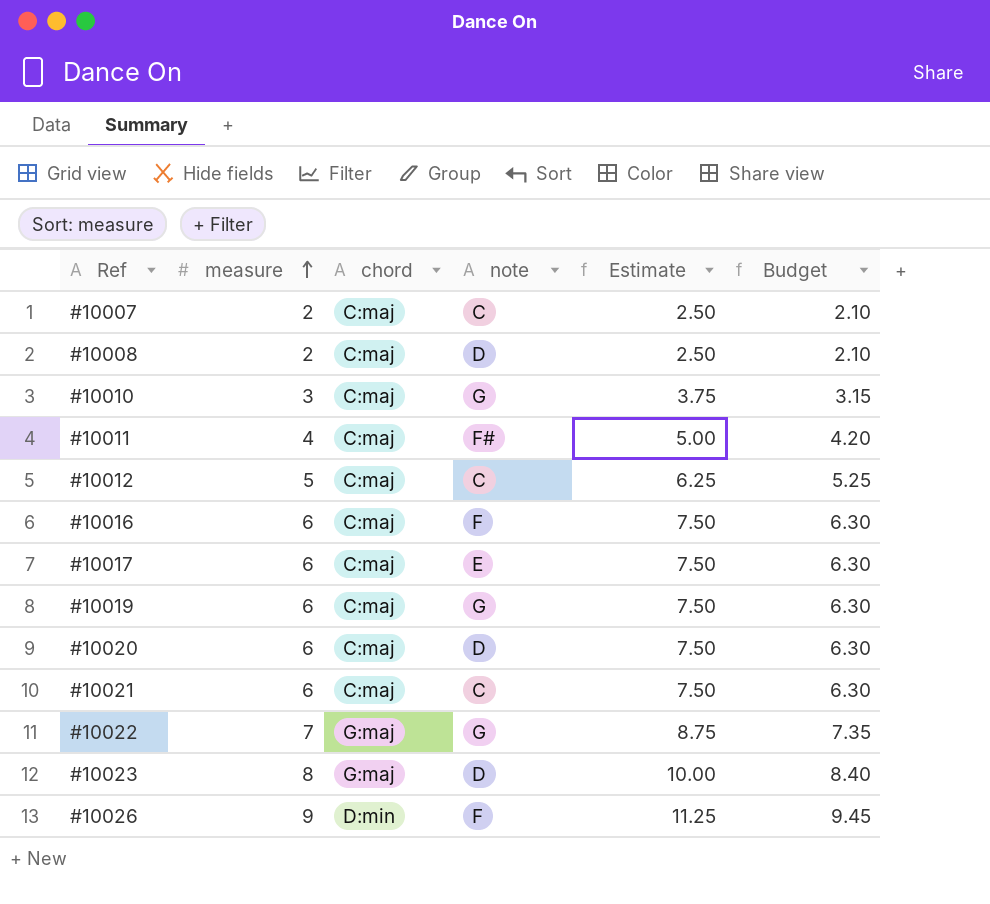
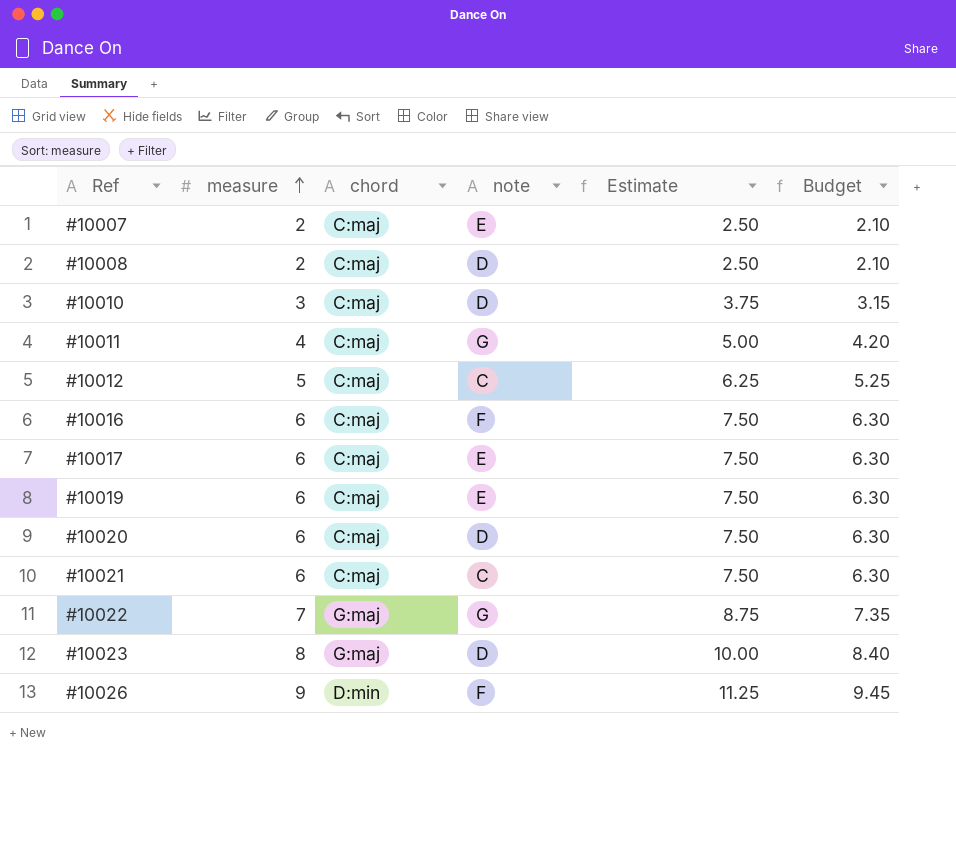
#10007 | note: C -> E
#10010 | note: G -> D
#10011 | note: F# -> G
#10019 | note: G -> E

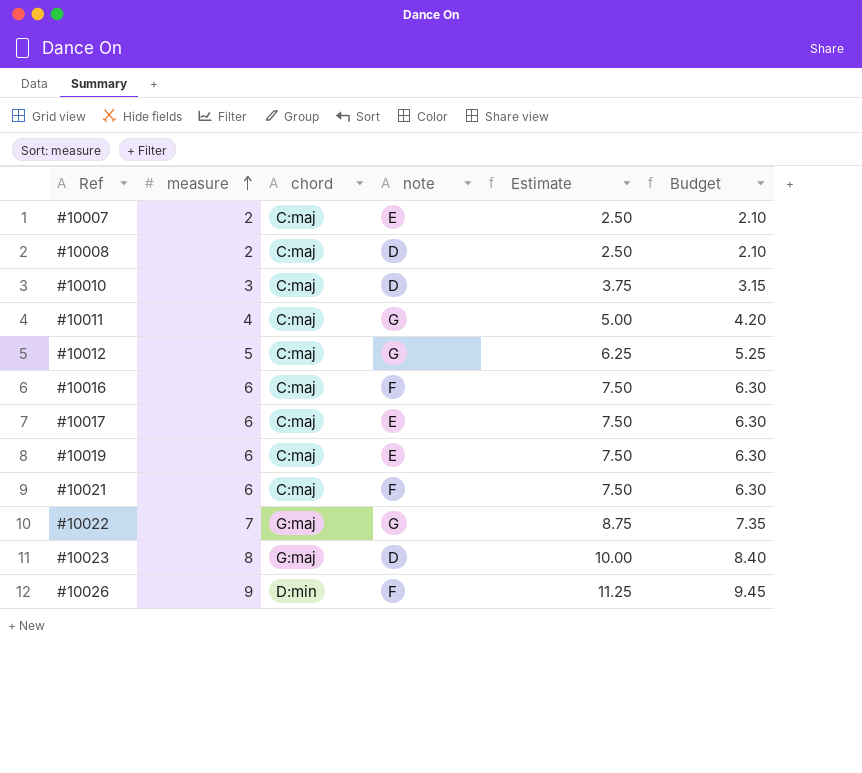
row #10020: 6 | C:maj | D | 7.50 | 6.30 -> none
#10012 | note: C -> G
#10021 | note: C -> F

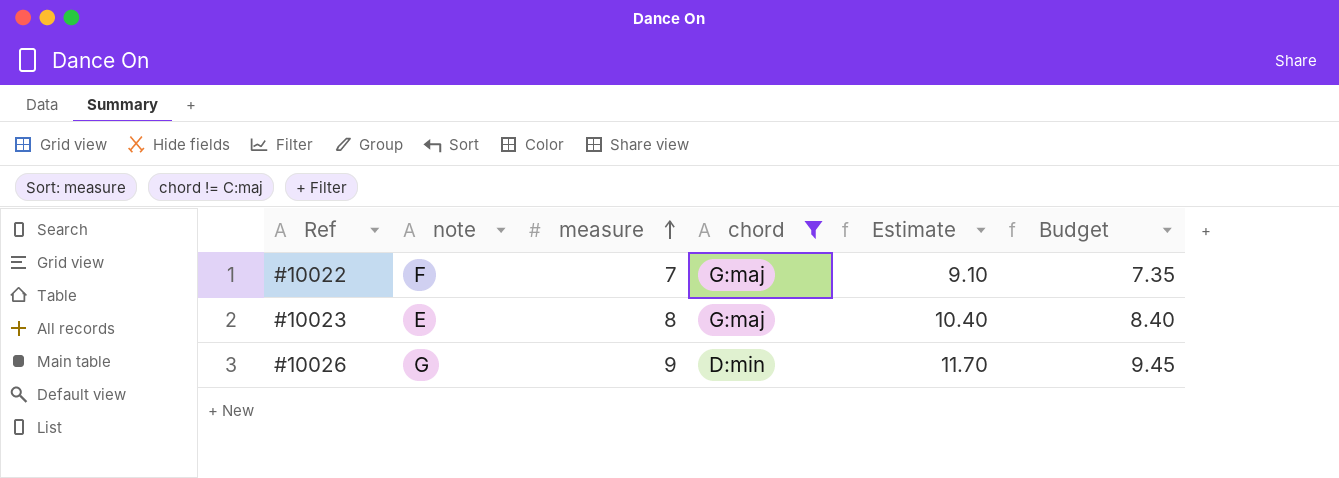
filter: none -> chord != C:maj
column note | position: 4 -> 2
column Estimate | formula: [measure] * 1.25 -> [measure] * 1.3
#10022 | note: G -> F
#10023 | note: D -> E
#10026 | note: F -> G

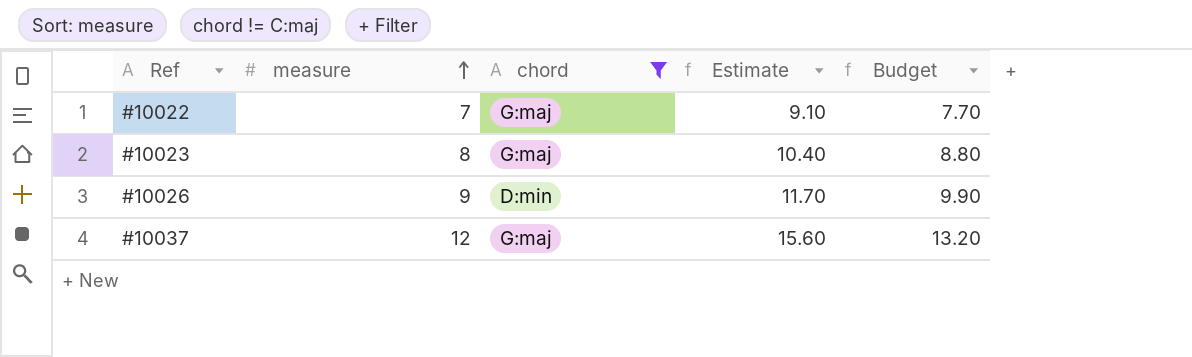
column note | position: 2 -> none
column Budget | formula: [measure] * 1.05 -> [measure] * 1.1
row #10037: none -> 12 | G:maj | 15.60 | 13.20

